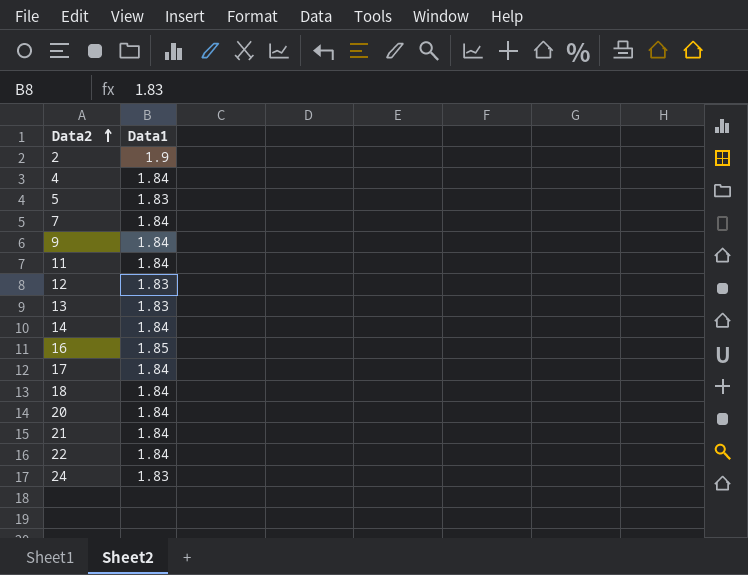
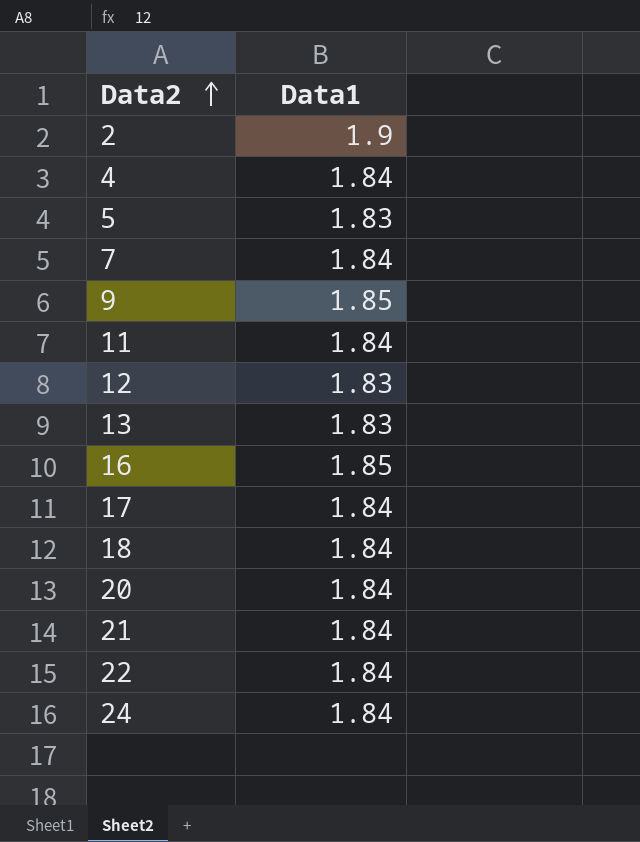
row 14: 1.84 -> none
9 | Data1: 1.84 -> 1.85
24 | Data1: 1.83 -> 1.84

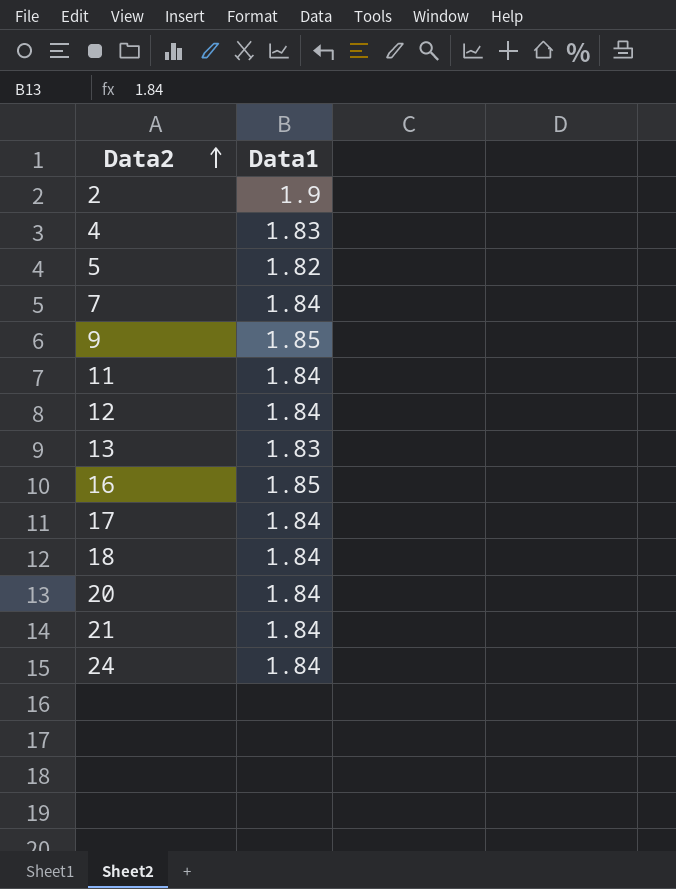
row 22: 1.84 -> none
4 | Data1: 1.84 -> 1.83
5 | Data1: 1.83 -> 1.82
12 | Data1: 1.83 -> 1.84

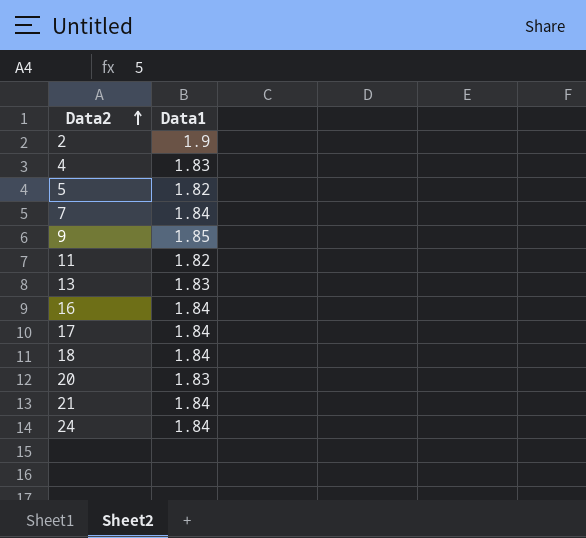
row 12: 1.84 -> none
11 | Data1: 1.84 -> 1.82
16 | Data1: 1.85 -> 1.84
20 | Data1: 1.84 -> 1.83

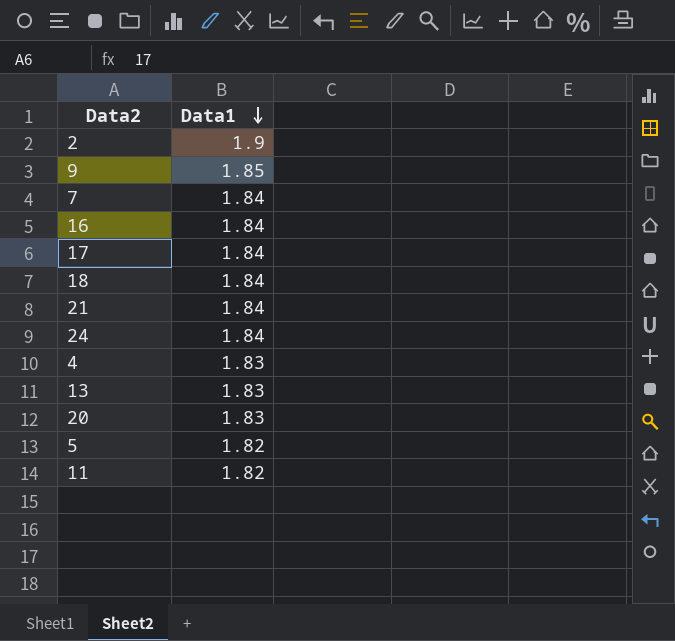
row order: Data2 ascending -> Data1 descending

